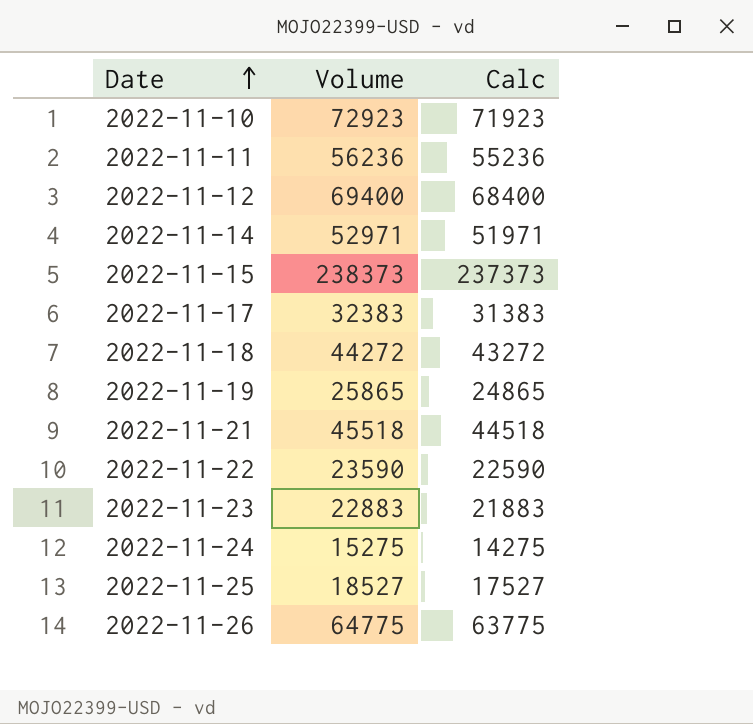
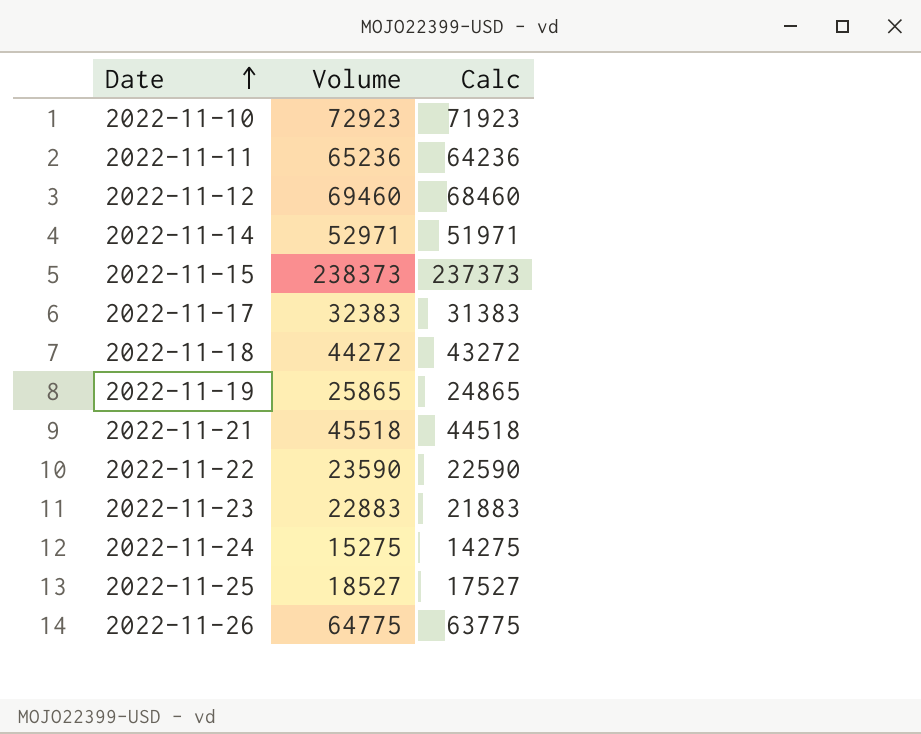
2022-11-11 | Volume: 56236 -> 65236
2022-11-11 | Calc: 55236 -> 64236
2022-11-12 | Volume: 69400 -> 69460
2022-11-12 | Calc: 68400 -> 68460

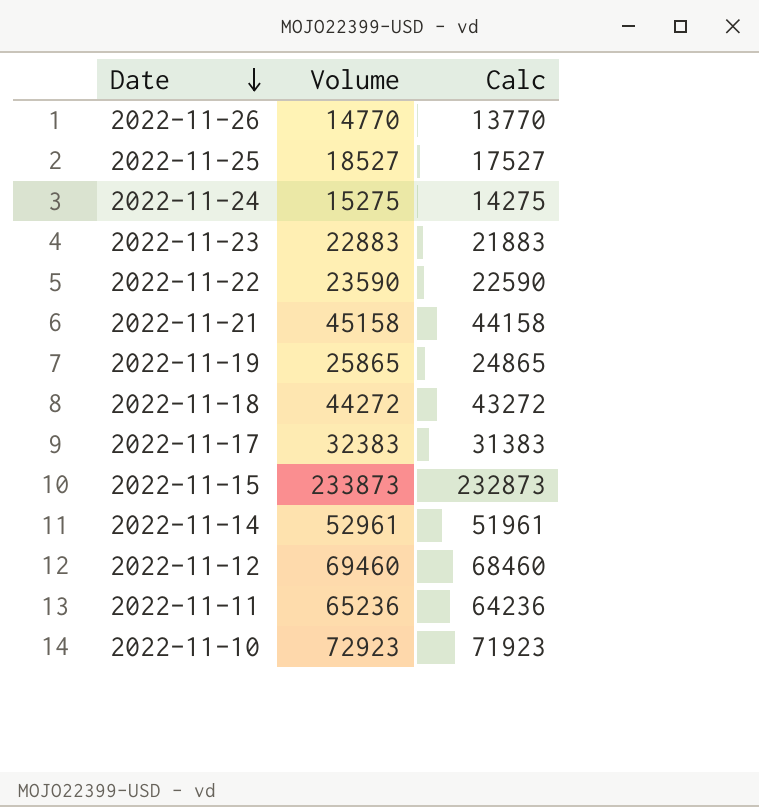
row order: Date ascending -> Date descending
2022-11-26 | Volume: 64775 -> 14770
2022-11-26 | Calc: 63775 -> 13770
2022-11-21 | Volume: 45518 -> 45158
2022-11-21 | Calc: 44518 -> 44158
2022-11-15 | Volume: 238373 -> 233873
2022-11-15 | Calc: 237373 -> 232873
2022-11-14 | Volume: 52971 -> 52961
2022-11-14 | Calc: 51971 -> 51961

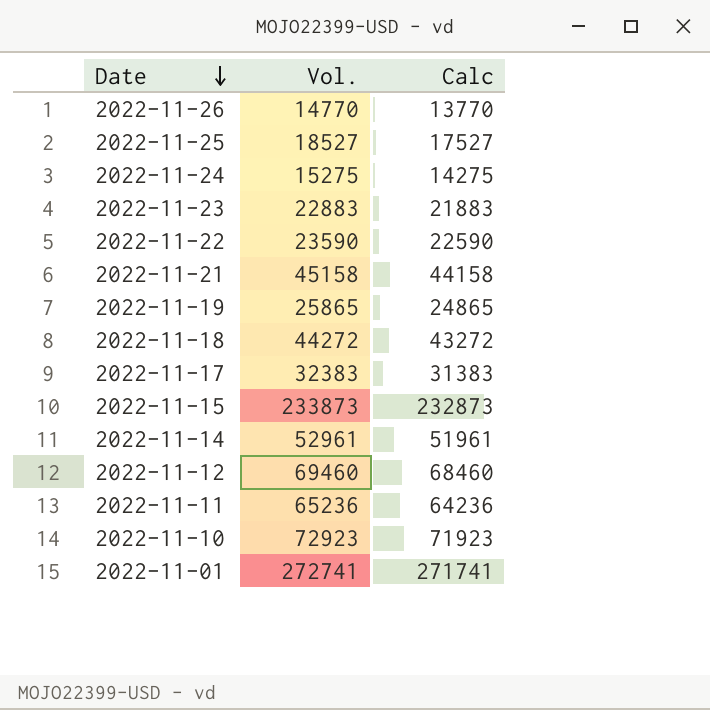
column name: Volume -> Vol.
row 2022-11-01: none -> 272741 | 271741

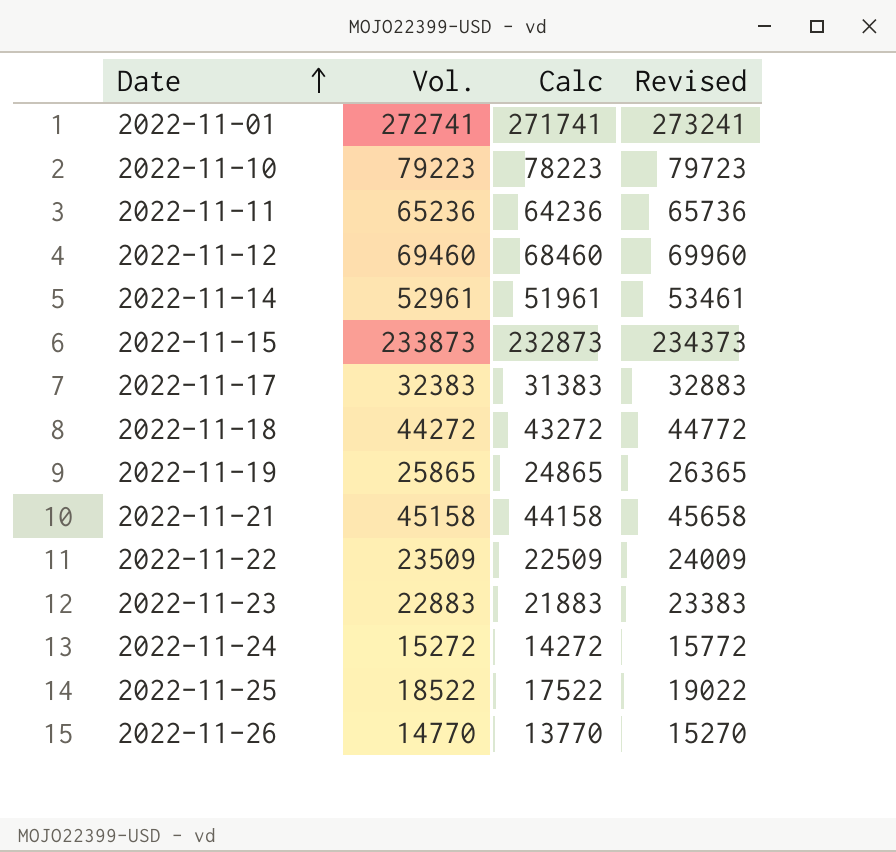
row order: Date descending -> Date ascending
column Revised | formula: none -> [Vol.] + 500
2022-11-10 | Vol.: 72923 -> 79223
2022-11-10 | Calc: 71923 -> 78223
2022-11-22 | Vol.: 23590 -> 23509
2022-11-22 | Calc: 22590 -> 22509
2022-11-24 | Vol.: 15275 -> 15272
2022-11-24 | Calc: 14275 -> 14272
2022-11-25 | Vol.: 18527 -> 18522
2022-11-25 | Calc: 17527 -> 17522

